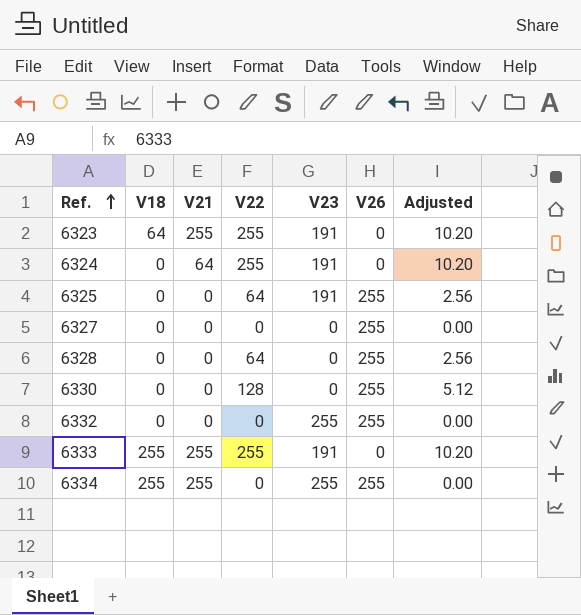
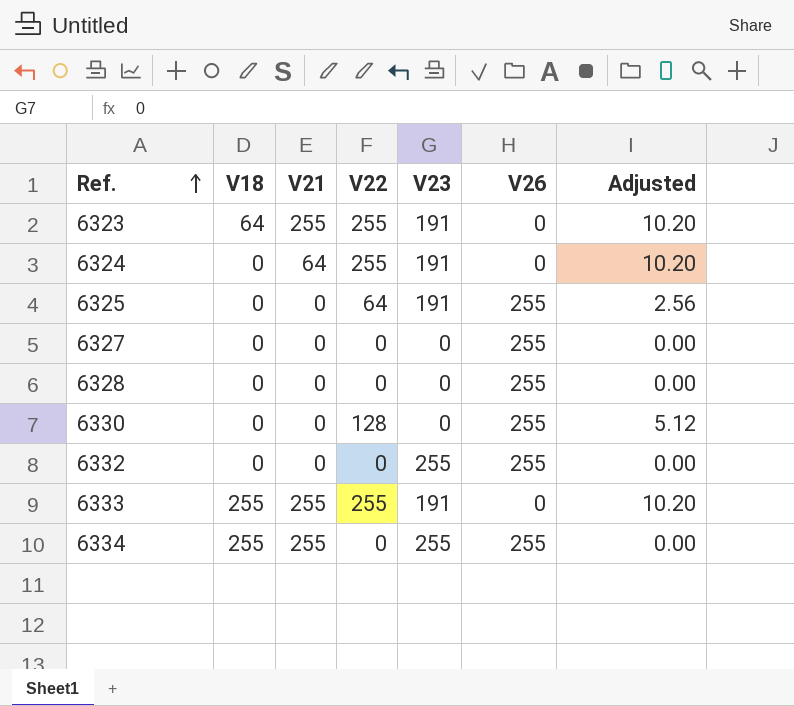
6328 | V22: 64 -> 0
6328 | Adjusted: 2.56 -> 0.00

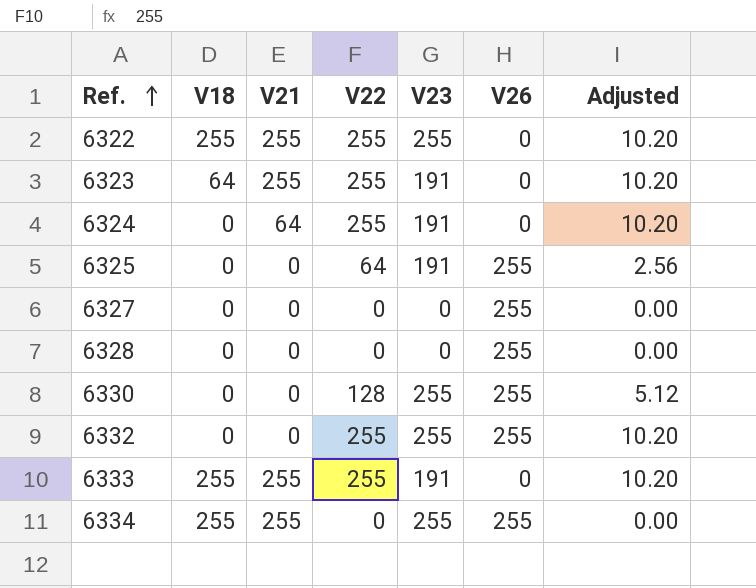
row 6322: none -> 255 | 255 | 255 | 255 | 0 | 10.20
6330 | V23: 0 -> 255
6332 | V22: 0 -> 255
6332 | Adjusted: 0.00 -> 10.20

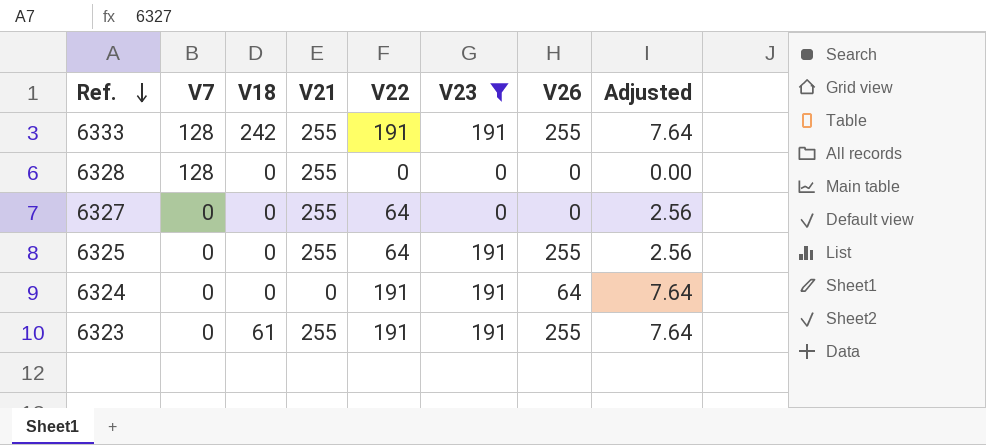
filter: none -> V23 != 255
row order: Ref. ascending -> Ref. descending
column V7 | position: none -> 2
6333 | V18: 255 -> 242
6333 | V22: 255 -> 191
6333 | V26: 0 -> 255
6333 | Adjusted: 10.20 -> 7.64
6328 | V21: 0 -> 255
6328 | V26: 255 -> 0
6327 | V21: 0 -> 255
6327 | V22: 0 -> 64
6327 | V26: 255 -> 0
6327 | Adjusted: 0.00 -> 2.56
6325 | V21: 0 -> 255
6324 | V21: 64 -> 0
6324 | V22: 255 -> 191
6324 | V26: 0 -> 64
6324 | Adjusted: 10.20 -> 7.64
6323 | V18: 64 -> 61
6323 | V22: 255 -> 191
6323 | V26: 0 -> 255
6323 | Adjusted: 10.20 -> 7.64

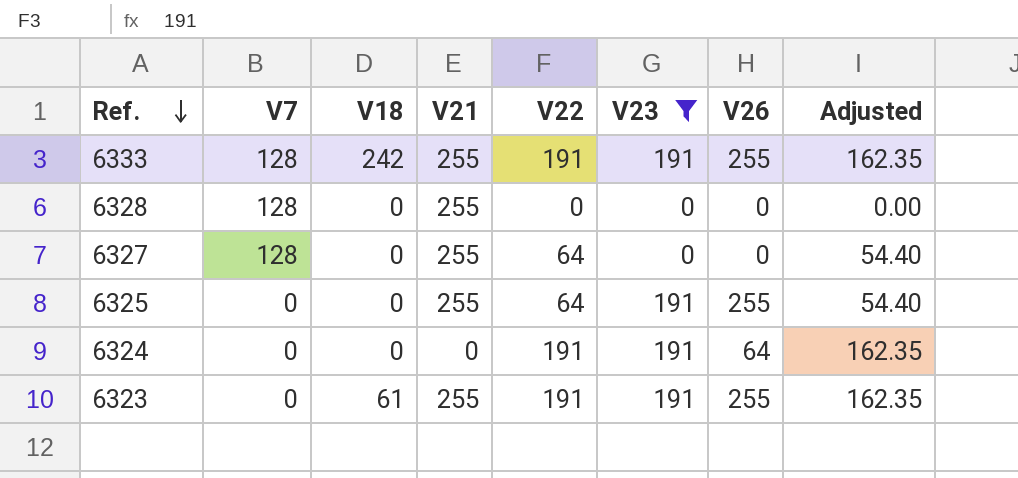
column Adjusted | formula: [V22] * 0.04 -> [V22] * 0.85
6327 | V7: 0 -> 128

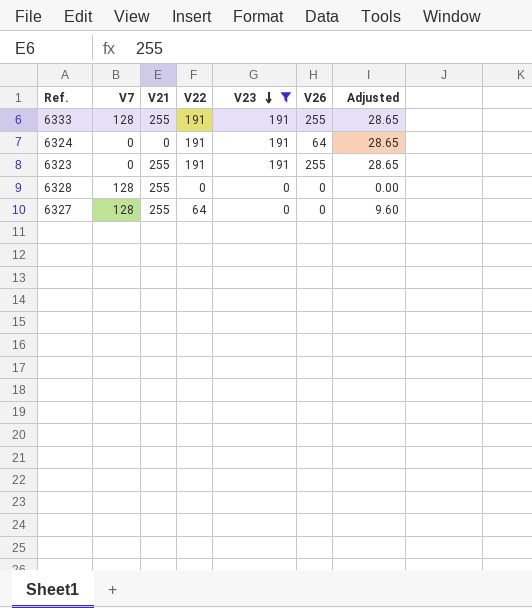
row order: Ref. descending -> V23 descending
column V18 | position: 3 -> none
column Adjusted | formula: [V22] * 0.85 -> [V22] * 0.15
row 6325: 0 | 0 | 255 | 64 | 191 | 255 | 54.40 -> none

